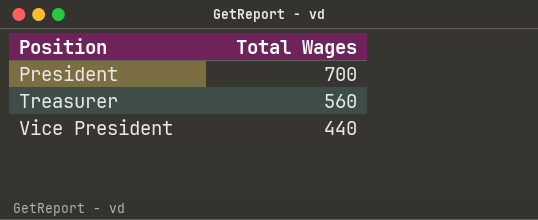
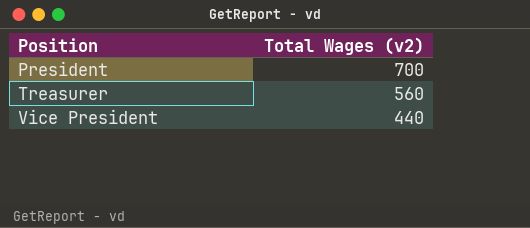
column name: Total Wages -> Total Wages (v2)

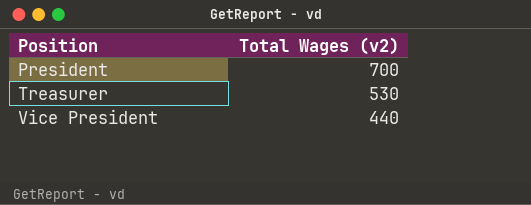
Treasurer | Total Wages (v2): 560 -> 530

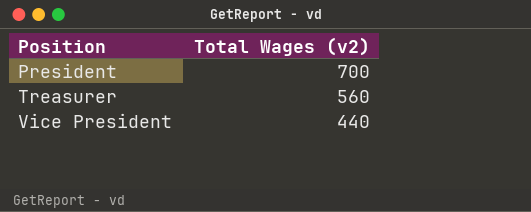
Treasurer | Total Wages (v2): 530 -> 560

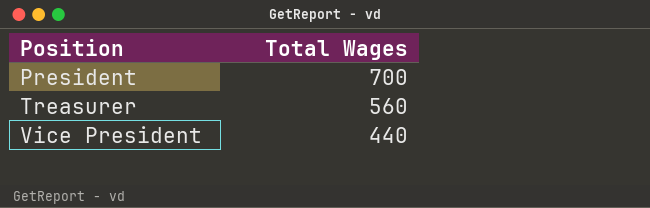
column name: Total Wages (v2) -> Total Wages

